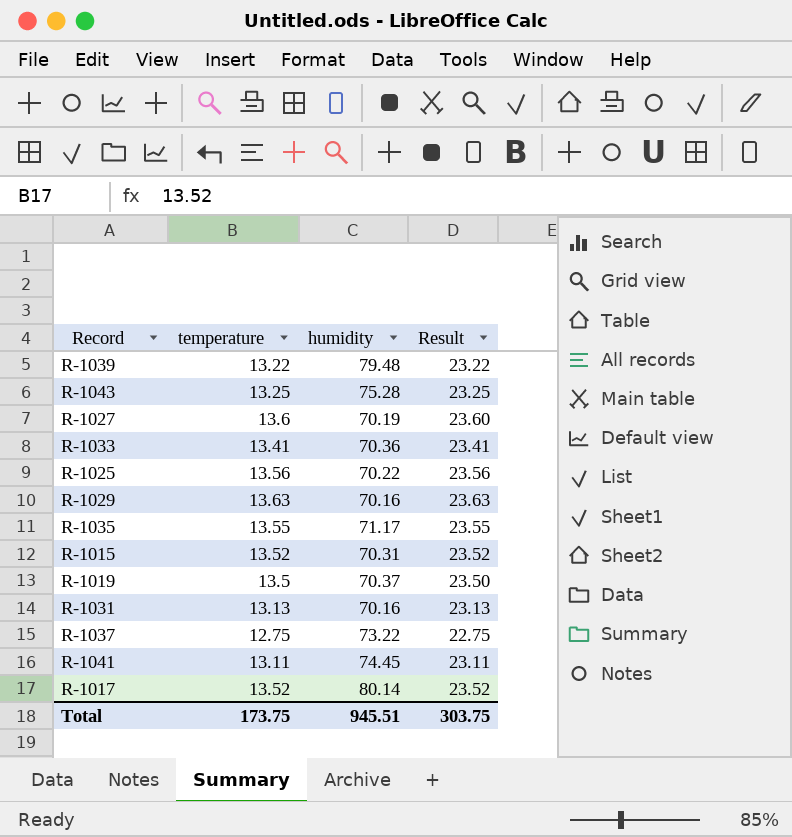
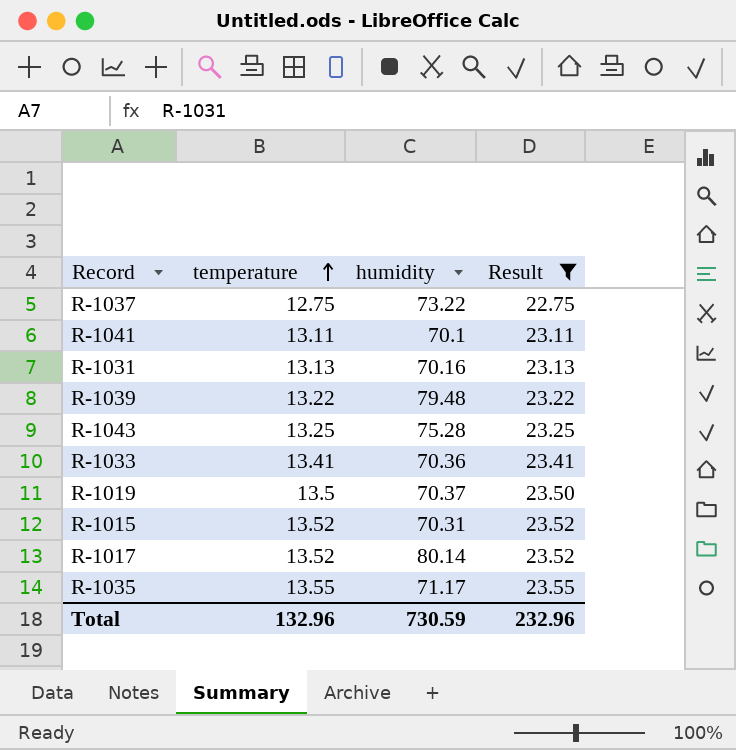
filter: none -> Result <= 23.55
row order: none -> temperature ascending
R-1041 | humidity: 74.45 -> 70.1
Total | temperature: 173.75 -> 132.96
Total | humidity: 945.51 -> 730.59
Total | Result: 303.75 -> 232.96

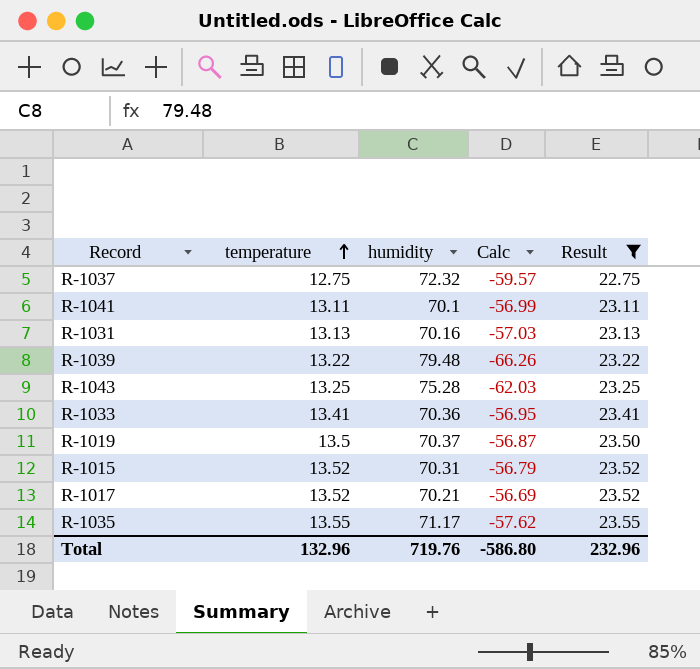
column Calc | formula: none -> [temperature] - [humidity]
R-1037 | humidity: 73.22 -> 72.32
R-1017 | humidity: 80.14 -> 70.21
Total | humidity: 730.59 -> 719.76

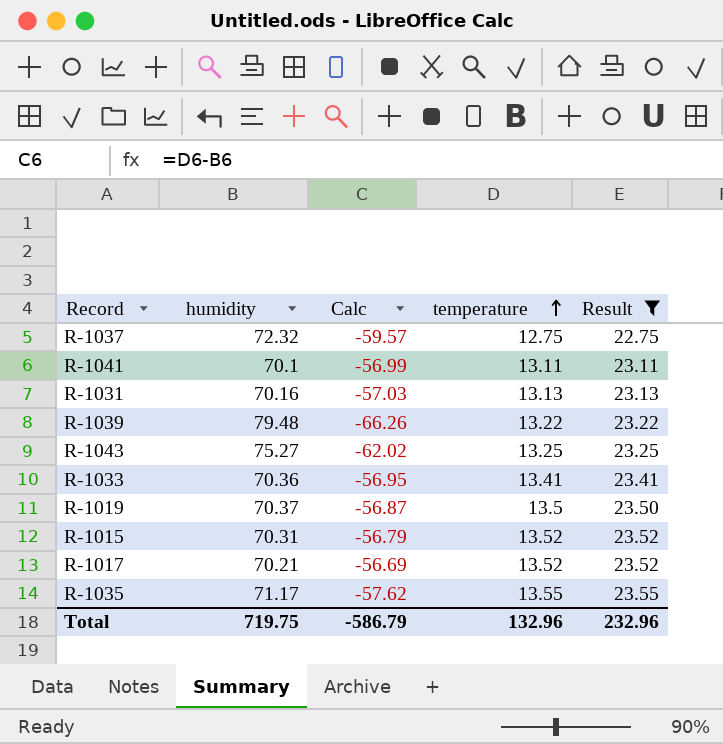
column temperature | position: 2 -> 4
R-1043 | humidity: 75.28 -> 75.27
R-1043 | Calc: -62.03 -> -62.02
Total | humidity: 719.76 -> 719.75
Total | Calc: -586.80 -> -586.79

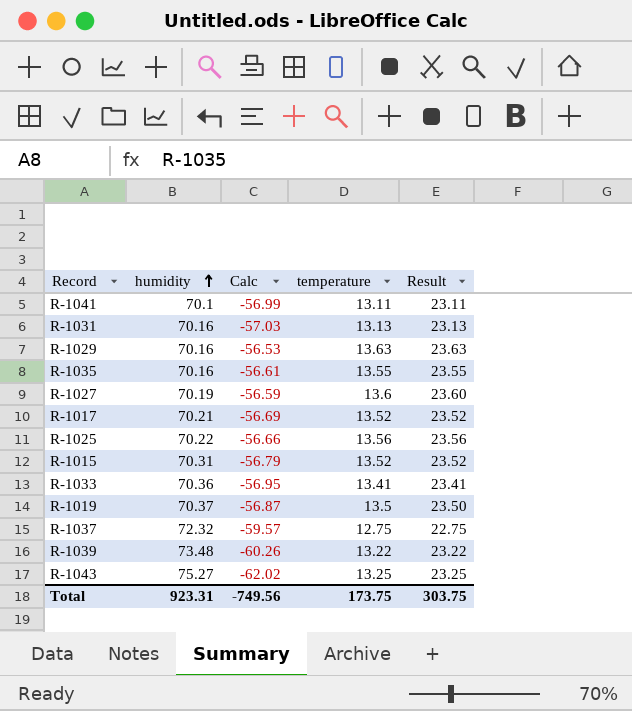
filter: Result <= 23.55 -> none
row order: temperature ascending -> humidity ascending
R-1035 | humidity: 71.17 -> 70.16
R-1035 | Calc: -57.62 -> -56.61
R-1039 | humidity: 79.48 -> 73.48
R-1039 | Calc: -66.26 -> -60.26
Total | humidity: 719.75 -> 923.31
Total | Calc: -586.79 -> -749.56
Total | temperature: 132.96 -> 173.75
Total | Result: 232.96 -> 303.75

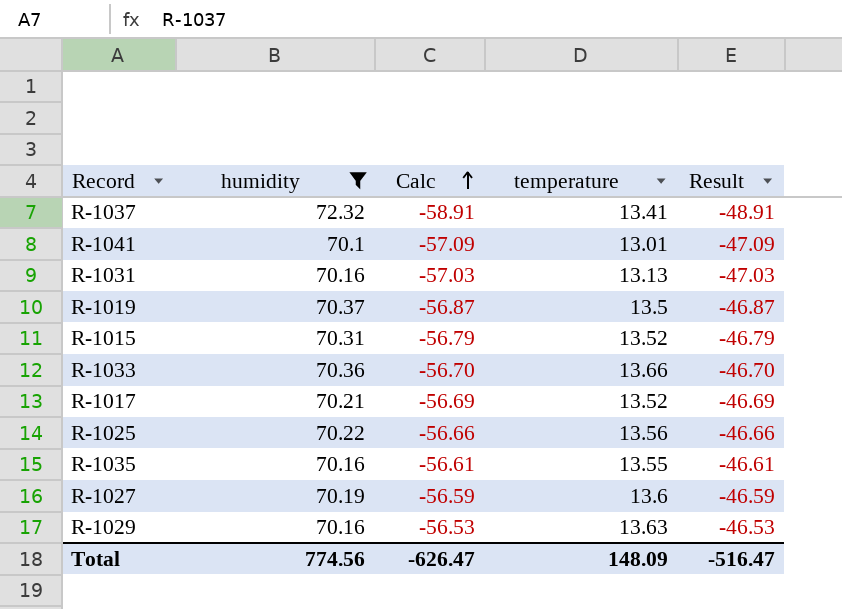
filter: none -> humidity <= 72.32
row order: humidity ascending -> Calc ascending
column Result | formula: [temperature] + 10 -> [Calc] + 10
R-1037 | Calc: -59.57 -> -58.91
R-1037 | temperature: 12.75 -> 13.41
R-1041 | Calc: -56.99 -> -57.09
R-1041 | temperature: 13.11 -> 13.01
R-1033 | Calc: -56.95 -> -56.70
R-1033 | temperature: 13.41 -> 13.66
Total | humidity: 923.31 -> 774.56
Total | Calc: -749.56 -> -626.47
Total | temperature: 173.75 -> 148.09
Total | Result: 303.75 -> -516.47

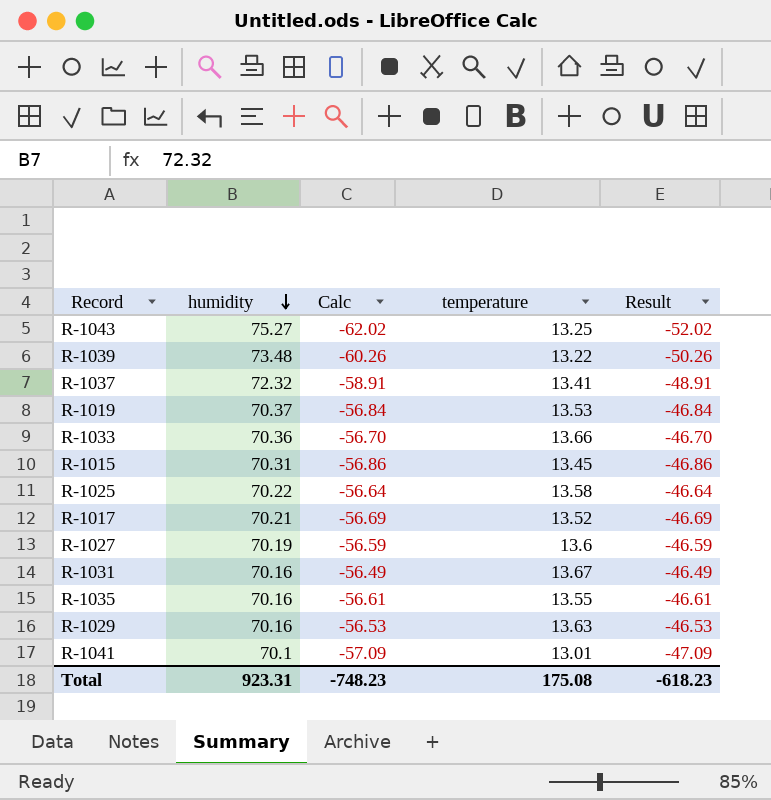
filter: humidity <= 72.32 -> none
row order: Calc ascending -> humidity descending
R-1019 | Calc: -56.87 -> -56.84
R-1019 | temperature: 13.5 -> 13.53
R-1019 | Result: -46.87 -> -46.84
R-1015 | Calc: -56.79 -> -56.86
R-1015 | temperature: 13.52 -> 13.45
R-1015 | Result: -46.79 -> -46.86
R-1025 | Calc: -56.66 -> -56.64
R-1025 | temperature: 13.56 -> 13.58
R-1025 | Result: -46.66 -> -46.64
R-1031 | Calc: -57.03 -> -56.49
R-1031 | temperature: 13.13 -> 13.67
R-1031 | Result: -47.03 -> -46.49
Total | humidity: 774.56 -> 923.31
Total | Calc: -626.47 -> -748.23
Total | temperature: 148.09 -> 175.08
Total | Result: -516.47 -> -618.23

